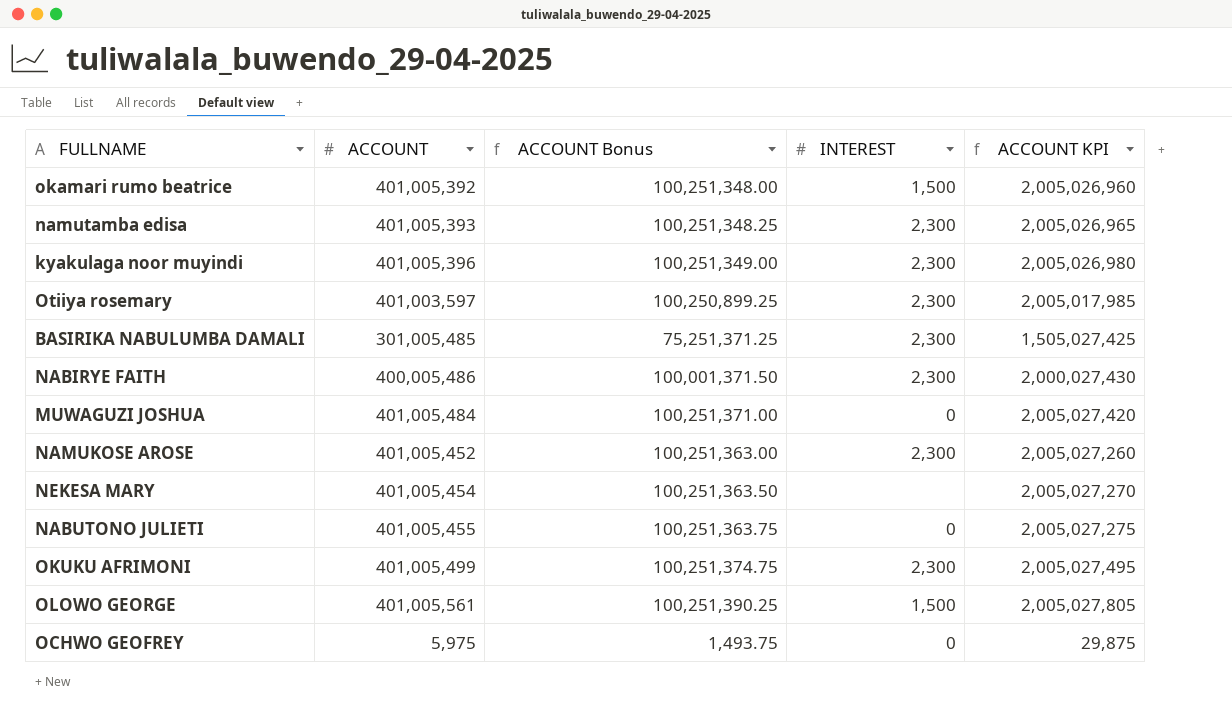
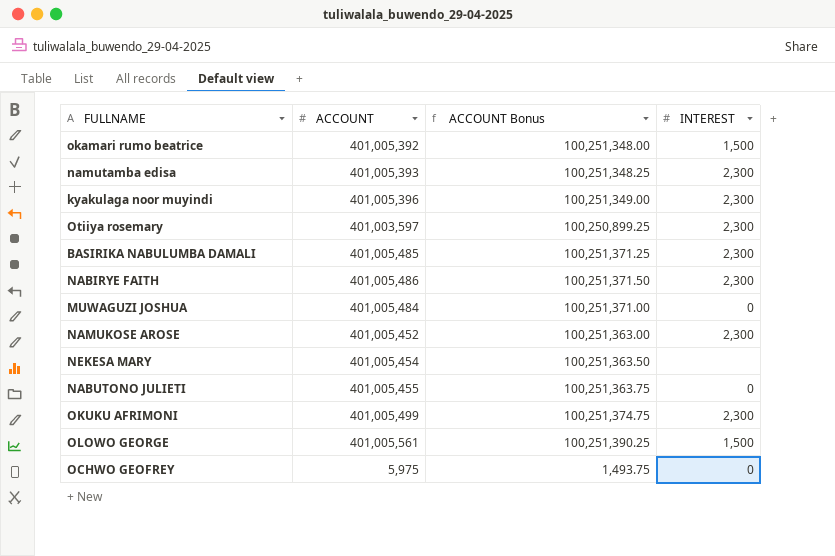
column ACCOUNT KPI | formula: [ACCOUNT] * 5 -> none
BASIRIKA NABULUMBA DAMALI | ACCOUNT: 301,005,485 -> 401,005,485
BASIRIKA NABULUMBA DAMALI | ACCOUNT Bonus: 75,251,371.25 -> 100,251,371.25
NABIRYE FAITH | ACCOUNT: 400,005,486 -> 401,005,486
NABIRYE FAITH | ACCOUNT Bonus: 100,001,371.50 -> 100,251,371.50

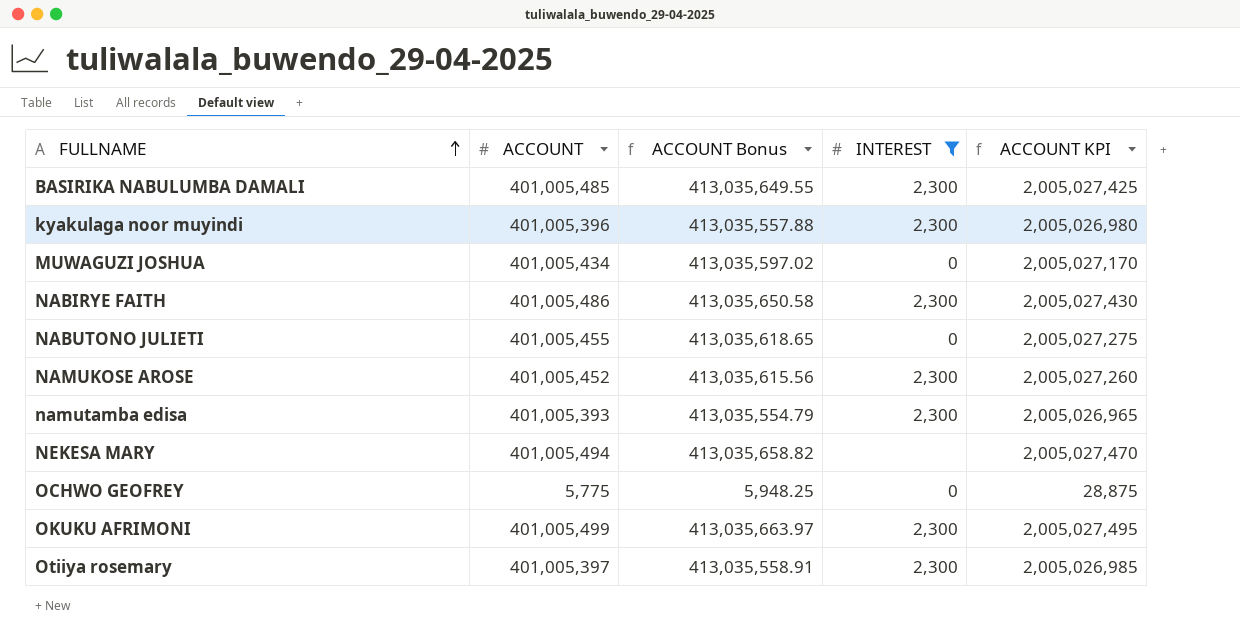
filter: none -> INTEREST != 1,500
row order: none -> FULLNAME ascending
column ACCOUNT Bonus | formula: [ACCOUNT] * 0.25 -> [ACCOUNT] * 1.03
column ACCOUNT KPI | formula: none -> [ACCOUNT] * 5
MUWAGUZI JOSHUA | ACCOUNT: 401,005,484 -> 401,005,434
NEKESA MARY | ACCOUNT: 401,005,454 -> 401,005,494
OCHWO GEOFREY | ACCOUNT: 5,975 -> 5,775
Otiiya rosemary | ACCOUNT: 401,003,597 -> 401,005,397

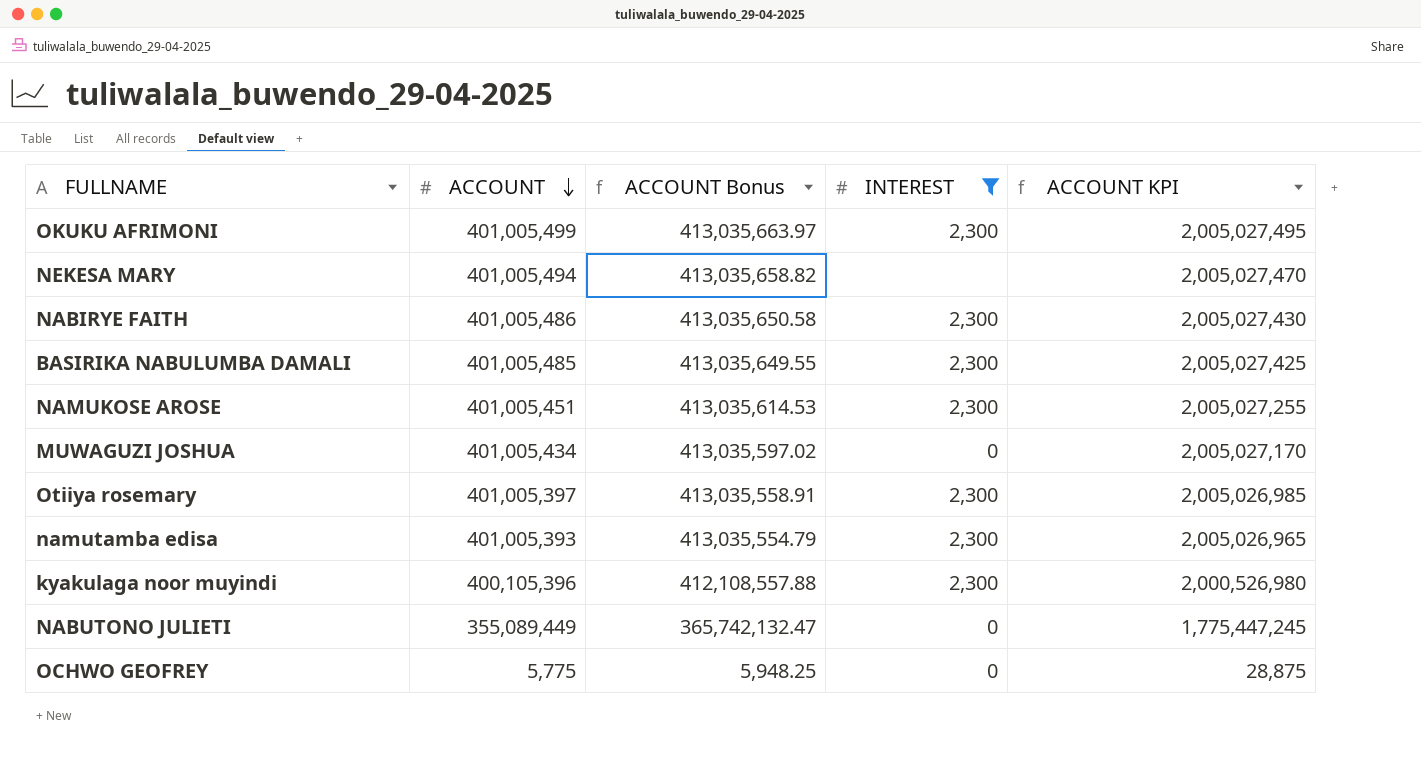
row order: FULLNAME ascending -> ACCOUNT descending
NAMUKOSE AROSE | ACCOUNT: 401,005,452 -> 401,005,451
NAMUKOSE AROSE | ACCOUNT Bonus: 413,035,615.56 -> 413,035,614.53
NAMUKOSE AROSE | ACCOUNT KPI: 2,005,027,260 -> 2,005,027,255
kyakulaga noor muyindi | ACCOUNT: 401,005,396 -> 400,105,396
kyakulaga noor muyindi | ACCOUNT Bonus: 413,035,557.88 -> 412,108,557.88
kyakulaga noor muyindi | ACCOUNT KPI: 2,005,026,980 -> 2,000,526,980
NABUTONO JULIETI | ACCOUNT: 401,005,455 -> 355,089,449
NABUTONO JULIETI | ACCOUNT Bonus: 413,035,618.65 -> 365,742,132.47
NABUTONO JULIETI | ACCOUNT KPI: 2,005,027,275 -> 1,775,447,245

